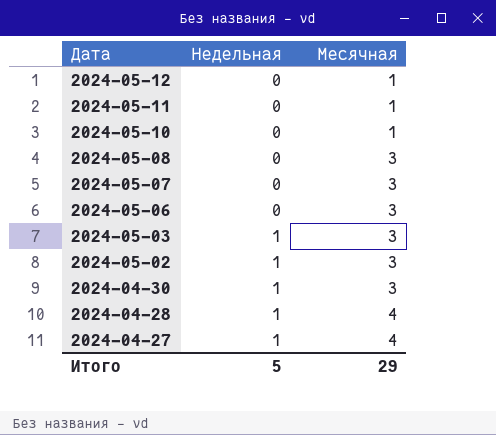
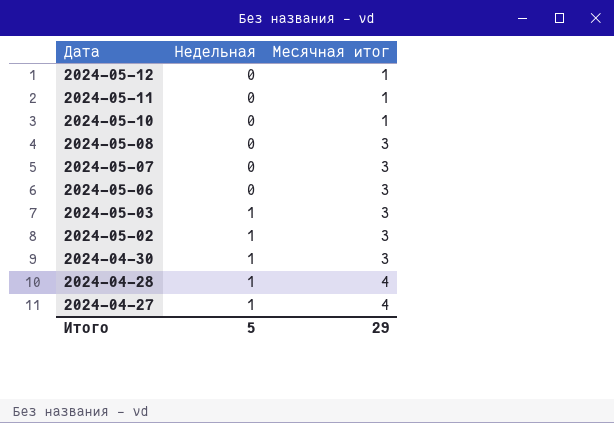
column name: Месячная -> Месячная итог

